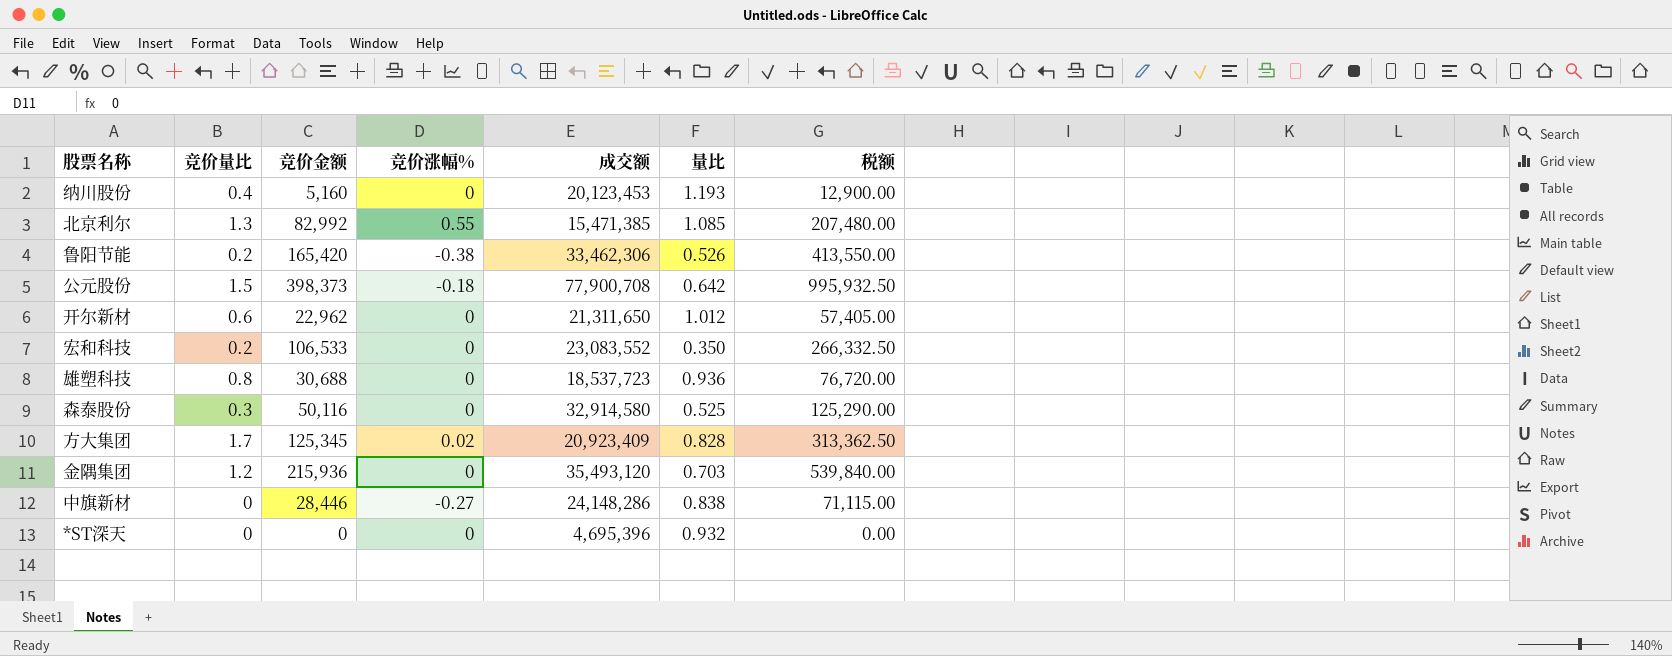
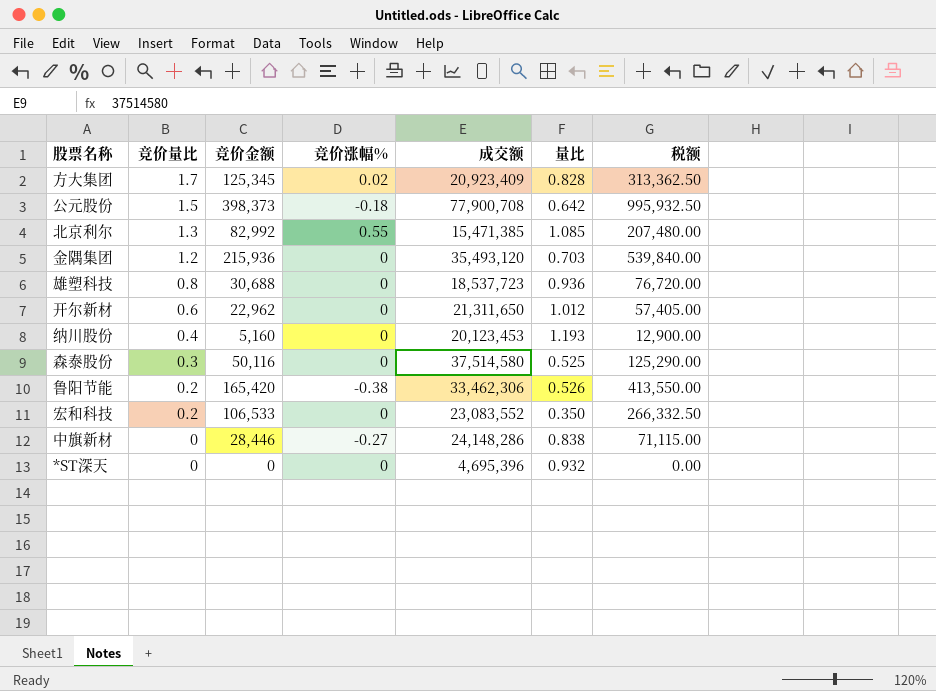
row order: none -> 竞价量比 descending
森泰股份 | 成交额: 32,914,580 -> 37,514,580

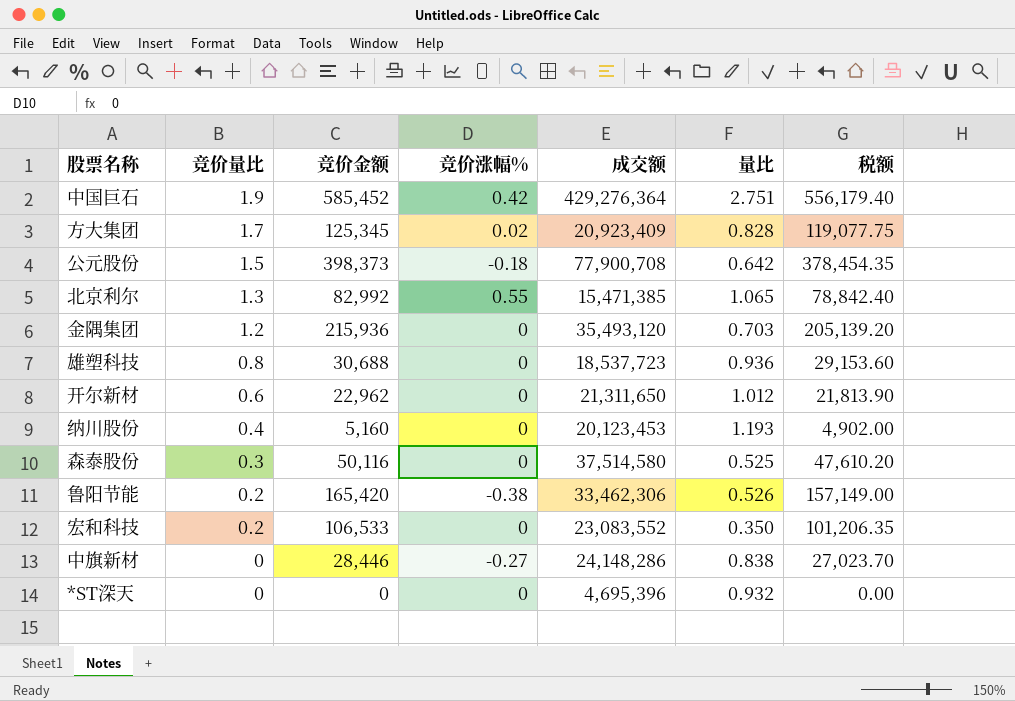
column 税额 | formula: [竞价金额] * 2.5 -> [竞价金额] * 0.95
row 中国巨石: none -> 1.9 | 585,452 | 0.42 | 429,276,364 | 2.751 | 556,179.40
北京利尔 | 量比: 1.085 -> 1.065

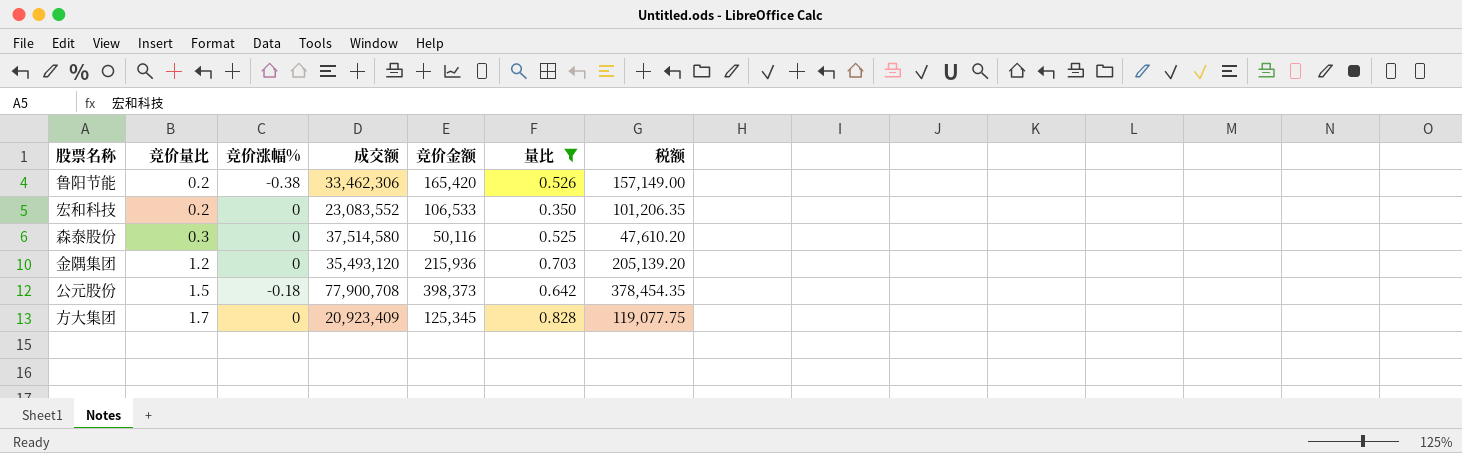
filter: none -> 量比 <= 0.828
row order: 竞价量比 descending -> 竞价量比 ascending
column 竞价金额 | position: 3 -> 5
方大集团 | 竞价涨幅%: 0.02 -> 0

